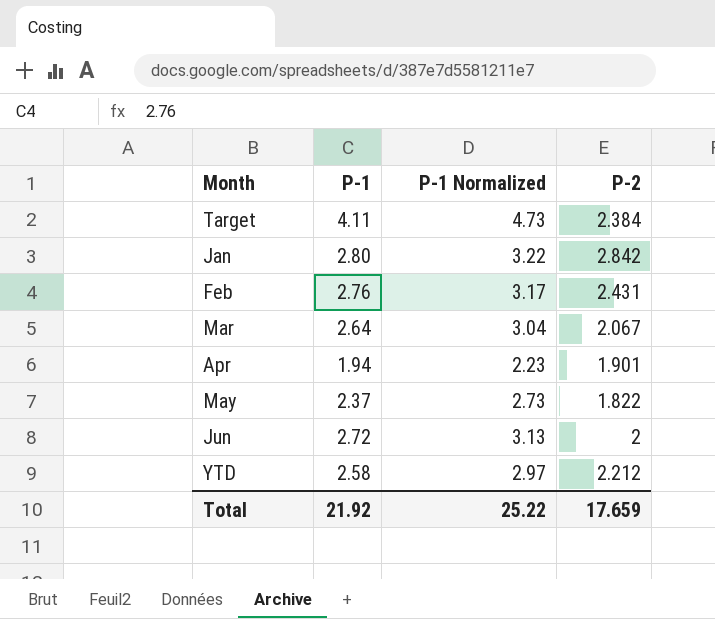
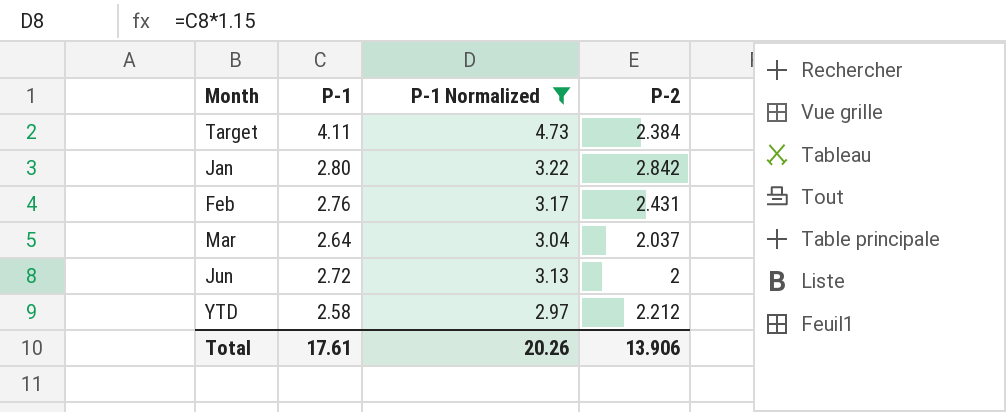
filter: none -> P-1 Normalized >= 2.97
Mar | P-2: 2.067 -> 2.037
Total | P-1: 21.92 -> 17.61
Total | P-1 Normalized: 25.22 -> 20.26
Total | P-2: 17.659 -> 13.906

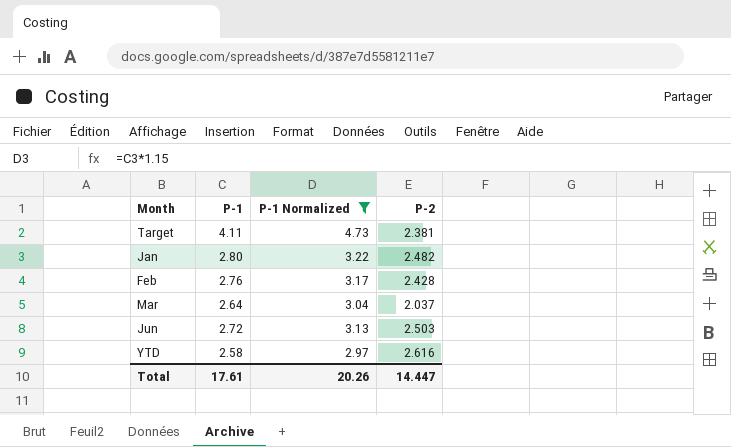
Target | P-2: 2.384 -> 2.381
Jan | P-2: 2.842 -> 2.482
Feb | P-2: 2.431 -> 2.428
Jun | P-2: 2 -> 2.503
YTD | P-2: 2.212 -> 2.616
Total | P-2: 13.906 -> 14.447

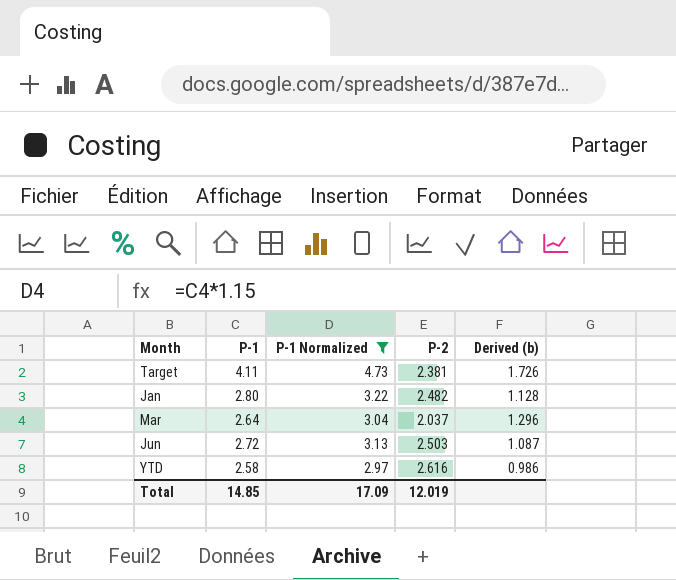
column Derived (b) | formula: none -> [P-1] / [P-2]
row Feb: 2.76 | 3.17 | 2.428 -> none
Total | P-1: 17.61 -> 14.85
Total | P-1 Normalized: 20.26 -> 17.09
Total | P-2: 14.447 -> 12.019

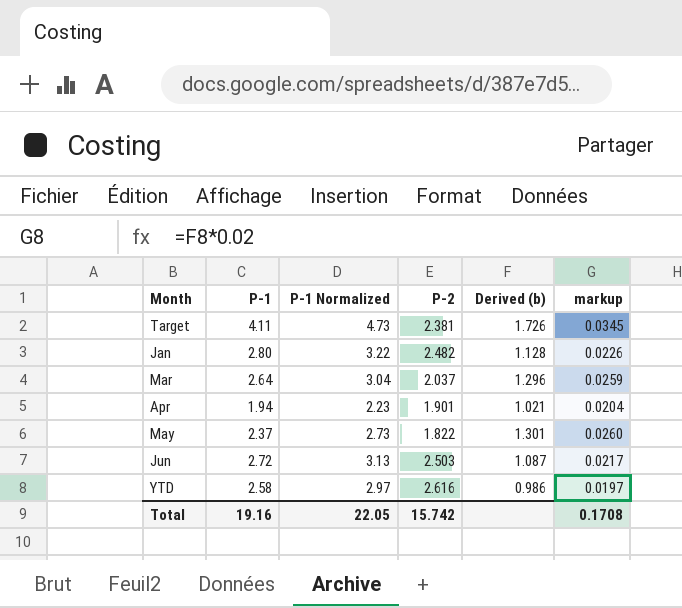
filter: P-1 Normalized >= 2.97 -> none
column markup | formula: none -> [Derived (b)] * 0.02
Total | P-1: 14.85 -> 19.16
Total | P-1 Normalized: 17.09 -> 22.05
Total | P-2: 12.019 -> 15.742

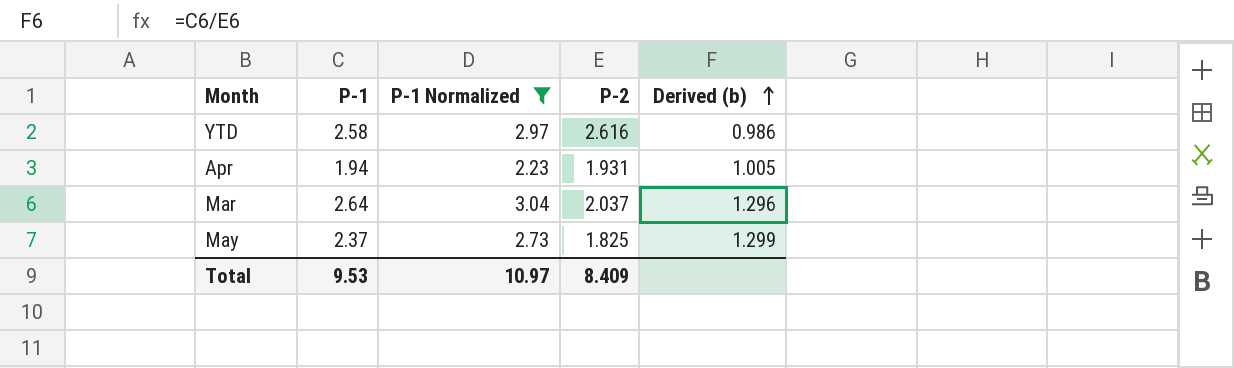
filter: none -> P-1 Normalized <= 3.04
row order: none -> Derived (b) ascending
column markup | formula: [Derived (b)] * 0.02 -> none
Apr | P-2: 1.901 -> 1.931
Apr | Derived (b): 1.021 -> 1.005
May | P-2: 1.822 -> 1.825
May | Derived (b): 1.301 -> 1.299
Total | P-1: 19.16 -> 9.53
Total | P-1 Normalized: 22.05 -> 10.97
Total | P-2: 15.742 -> 8.409

